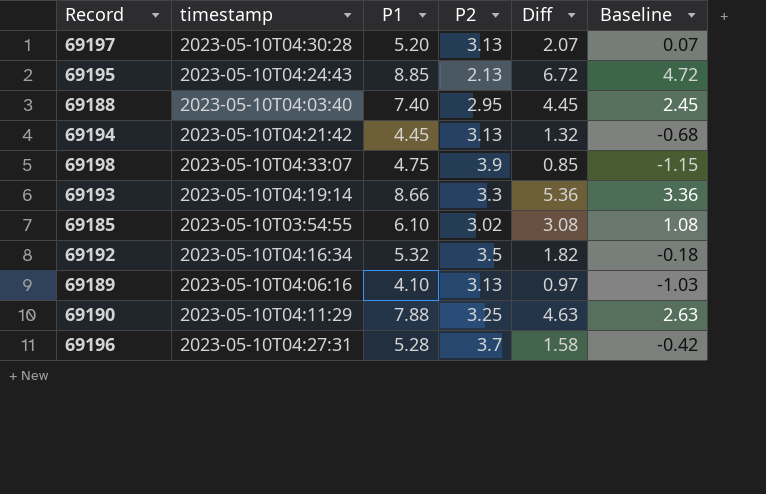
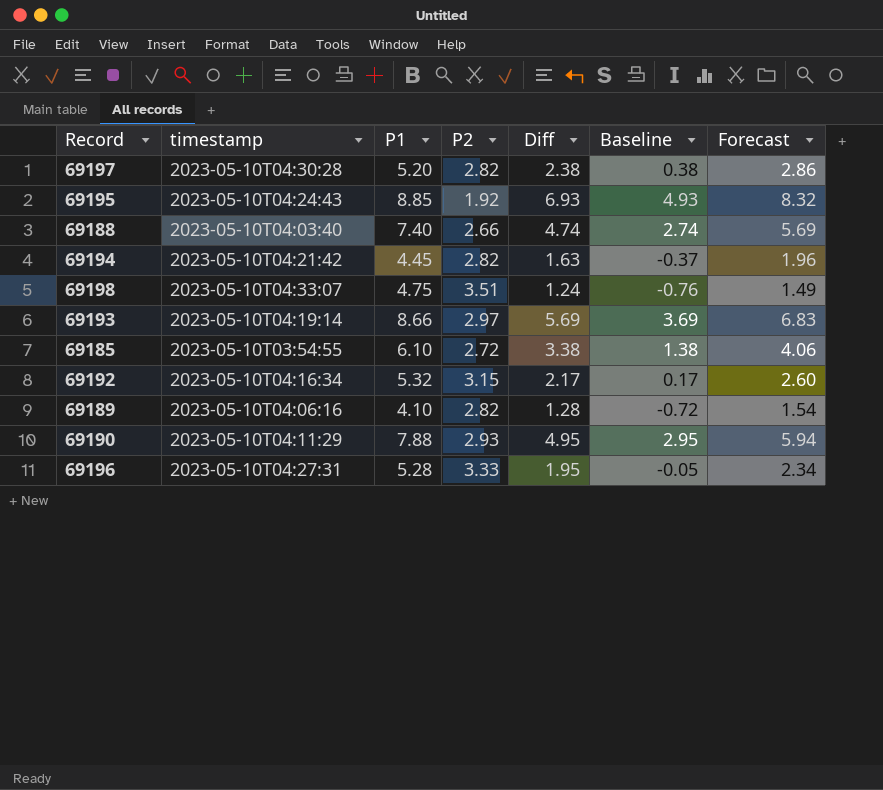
column Forecast | formula: none -> [Diff] * 1.2
69197 | P2: 3.13 -> 2.82
69197 | Diff: 2.07 -> 2.38
69197 | Baseline: 0.07 -> 0.38
69195 | P2: 2.13 -> 1.92
69195 | Diff: 6.72 -> 6.93
69195 | Baseline: 4.72 -> 4.93
69188 | P2: 2.95 -> 2.66
69188 | Diff: 4.45 -> 4.74
69188 | Baseline: 2.45 -> 2.74
69194 | P2: 3.13 -> 2.82
69194 | Diff: 1.32 -> 1.63
69194 | Baseline: -0.68 -> -0.37
69198 | P2: 3.9 -> 3.51
69198 | Diff: 0.85 -> 1.24
69198 | Baseline: -1.15 -> -0.76
69193 | P2: 3.3 -> 2.97
69193 | Diff: 5.36 -> 5.69
69193 | Baseline: 3.36 -> 3.69
69185 | P2: 3.02 -> 2.72
69185 | Diff: 3.08 -> 3.38
69185 | Baseline: 1.08 -> 1.38
69192 | P2: 3.5 -> 3.15
69192 | Diff: 1.82 -> 2.17
69192 | Baseline: -0.18 -> 0.17
69189 | P2: 3.13 -> 2.82
69189 | Diff: 0.97 -> 1.28
69189 | Baseline: -1.03 -> -0.72
69190 | P2: 3.25 -> 2.93
69190 | Diff: 4.63 -> 4.95
69190 | Baseline: 2.63 -> 2.95
69196 | P2: 3.7 -> 3.33
69196 | Diff: 1.58 -> 1.95
69196 | Baseline: -0.42 -> -0.05

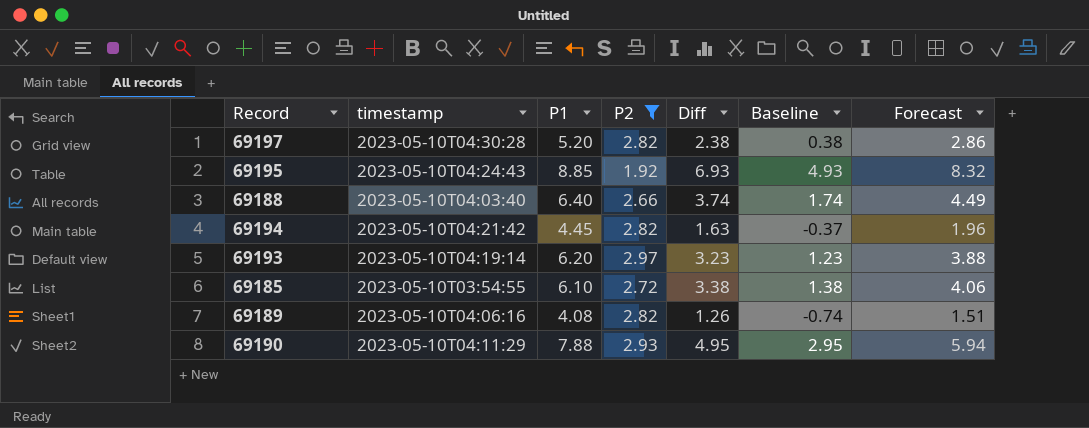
filter: none -> P2 <= 2.97
69188 | P1: 7.40 -> 6.40
69188 | Diff: 4.74 -> 3.74
69188 | Baseline: 2.74 -> 1.74
69188 | Forecast: 5.69 -> 4.49
69193 | P1: 8.66 -> 6.20
69193 | Diff: 5.69 -> 3.23
69193 | Baseline: 3.69 -> 1.23
69193 | Forecast: 6.83 -> 3.88
69189 | P1: 4.10 -> 4.08
69189 | Diff: 1.28 -> 1.26
69189 | Baseline: -0.72 -> -0.74
69189 | Forecast: 1.54 -> 1.51

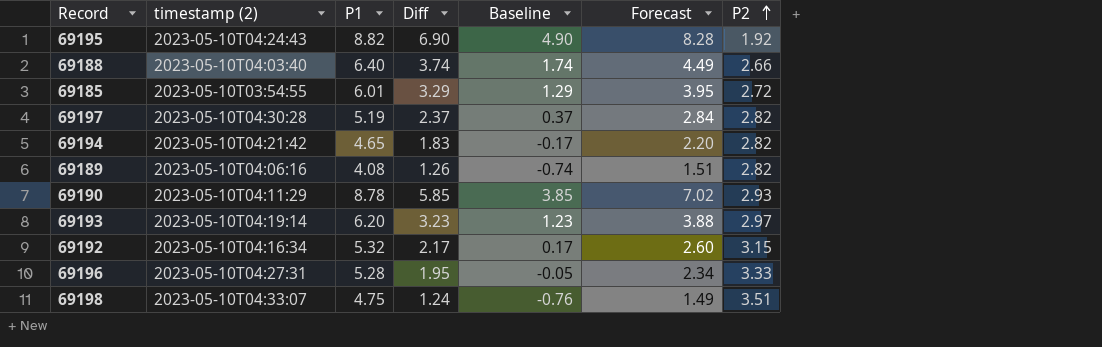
filter: P2 <= 2.97 -> none
row order: none -> P2 ascending
column name: timestamp -> timestamp (2)
column P2 | position: 4 -> 7
69195 | P1: 8.85 -> 8.82
69195 | Diff: 6.93 -> 6.90
69195 | Baseline: 4.93 -> 4.90
69195 | Forecast: 8.32 -> 8.28
69185 | P1: 6.10 -> 6.01
69185 | Diff: 3.38 -> 3.29
69185 | Baseline: 1.38 -> 1.29
69185 | Forecast: 4.06 -> 3.95
69197 | P1: 5.20 -> 5.19
69197 | Diff: 2.38 -> 2.37
69197 | Baseline: 0.38 -> 0.37
69197 | Forecast: 2.86 -> 2.84
69194 | P1: 4.45 -> 4.65
69194 | Diff: 1.63 -> 1.83
69194 | Baseline: -0.37 -> -0.17
69194 | Forecast: 1.96 -> 2.20
69190 | P1: 7.88 -> 8.78
69190 | Diff: 4.95 -> 5.85
69190 | Baseline: 2.95 -> 3.85
69190 | Forecast: 5.94 -> 7.02

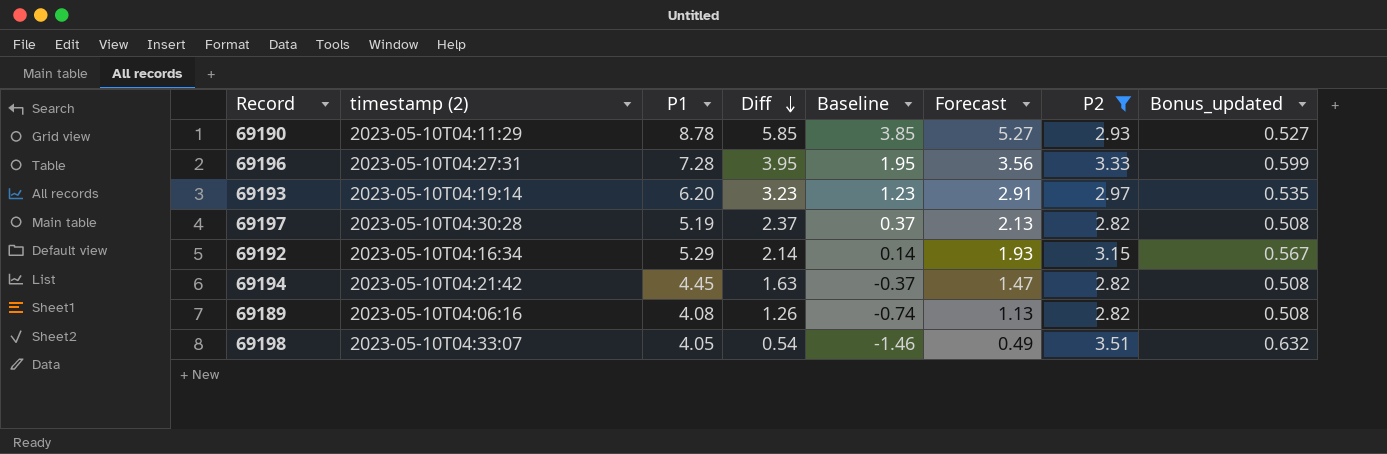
filter: none -> P2 >= 2.82
row order: P2 ascending -> Diff descending
column Forecast | formula: [Diff] * 1.2 -> [Diff] * 0.9
column Bonus_updated | formula: none -> [P2] * 0.18
69196 | P1: 5.28 -> 7.28
69196 | Diff: 1.95 -> 3.95
69196 | Baseline: -0.05 -> 1.95
69192 | P1: 5.32 -> 5.29
69192 | Diff: 2.17 -> 2.14
69192 | Baseline: 0.17 -> 0.14
69194 | P1: 4.65 -> 4.45
69194 | Diff: 1.83 -> 1.63
69194 | Baseline: -0.17 -> -0.37
69198 | P1: 4.75 -> 4.05
69198 | Diff: 1.24 -> 0.54
69198 | Baseline: -0.76 -> -1.46

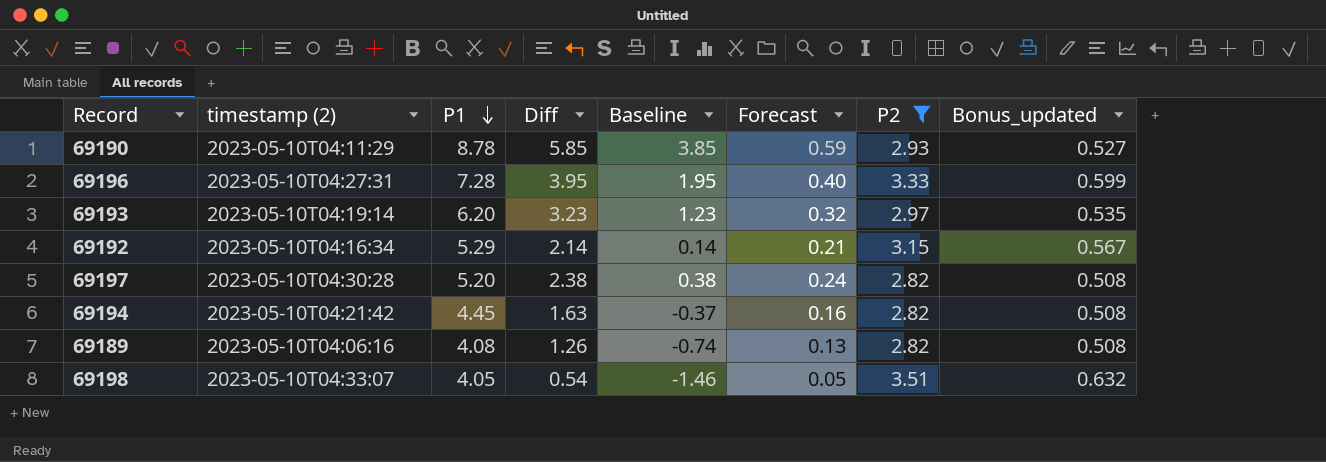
row order: Diff descending -> P1 descending
column Forecast | formula: [Diff] * 0.9 -> [Diff] * 0.1
69197 | P1: 5.19 -> 5.20
69197 | Diff: 2.37 -> 2.38
69197 | Baseline: 0.37 -> 0.38

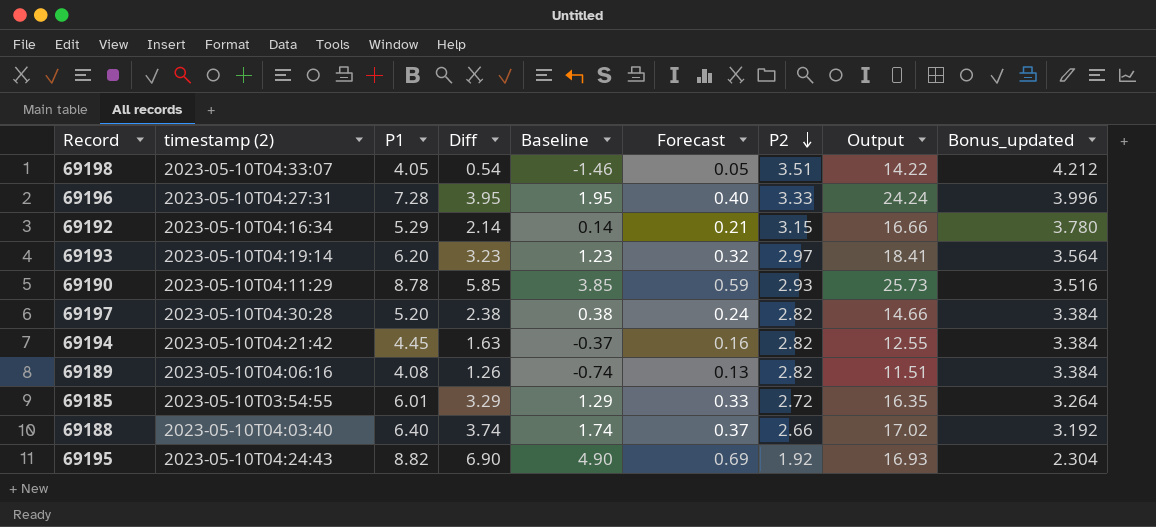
filter: P2 >= 2.82 -> none
row order: P1 descending -> P2 descending
column Output | formula: none -> [P1] * [P2]
column Bonus_updated | formula: [P2] * 0.18 -> [P2] * 1.2

